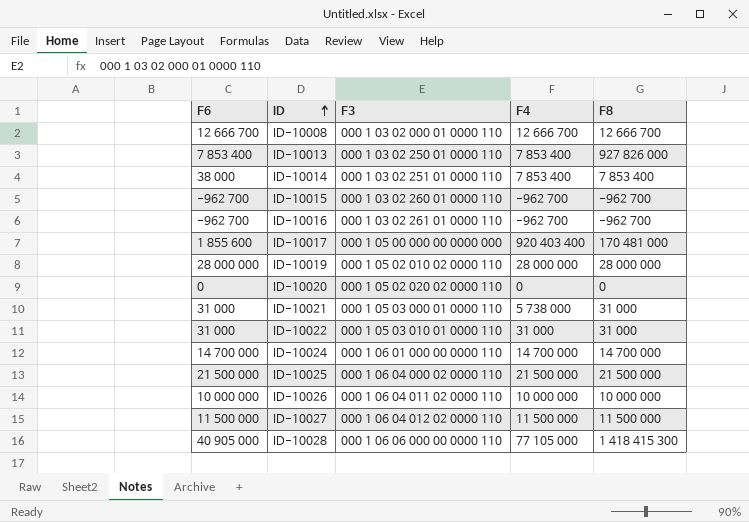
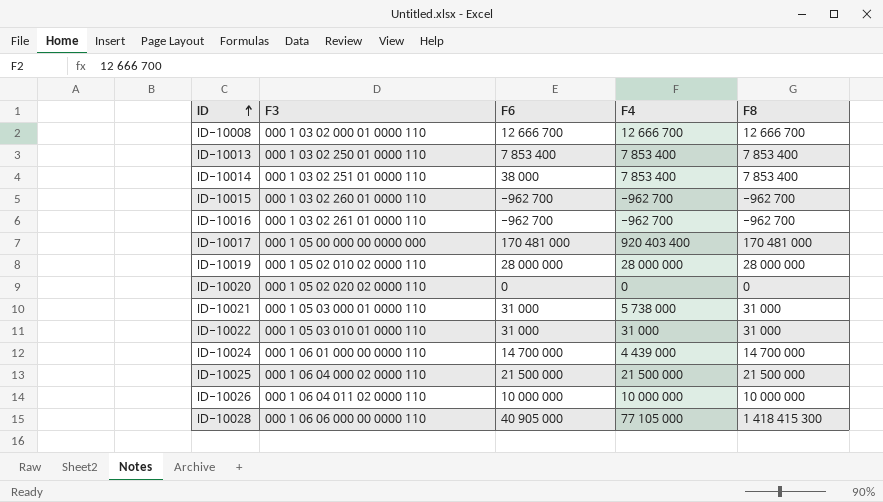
column F6 | position: 1 -> 3
row ID-10027: 11 500 000 | 000 1 06 04 012 02 0000 110 | 11 500 000 | 11 500 000 -> none
ID-10013 | F8: 927 826 000 -> 7 853 400
ID-10017 | F6: 1 855 600 -> 170 481 000
ID-10024 | F4: 14 700 000 -> 4 439 000

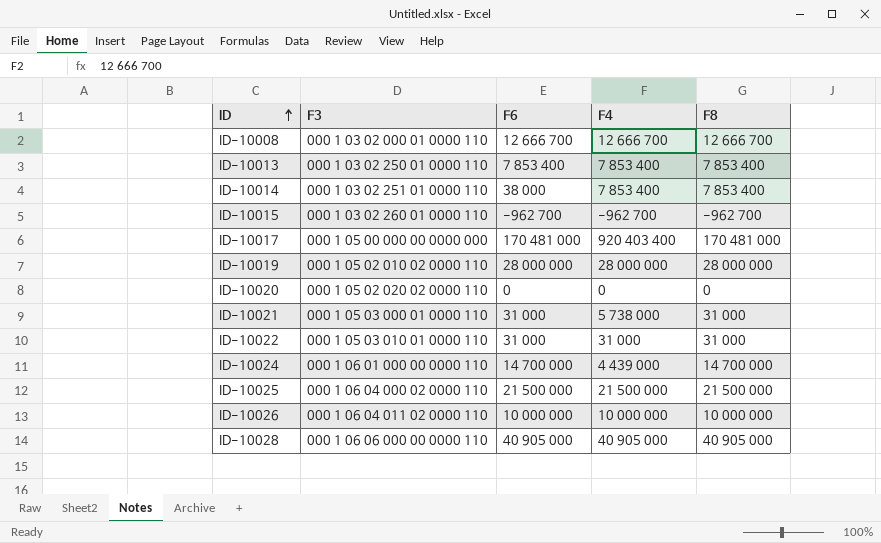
row ID-10016: 000 1 03 02 261 01 0000 110 | -962 700 | -962 700 | -962 700 -> none
ID-10028 | F4: 77 105 000 -> 40 905 000
ID-10028 | F8: 1 418 415 300 -> 40 905 000

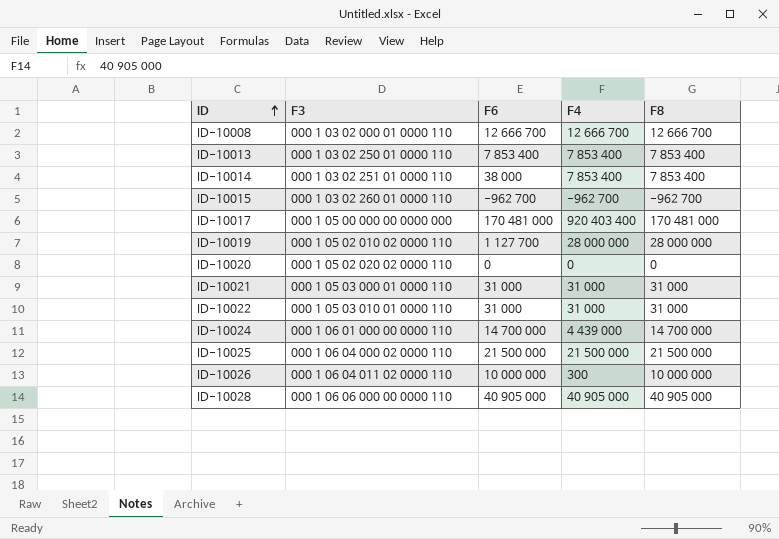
ID-10019 | F6: 28 000 000 -> 1 127 700
ID-10021 | F4: 5 738 000 -> 31 000
ID-10026 | F4: 10 000 000 -> 300

